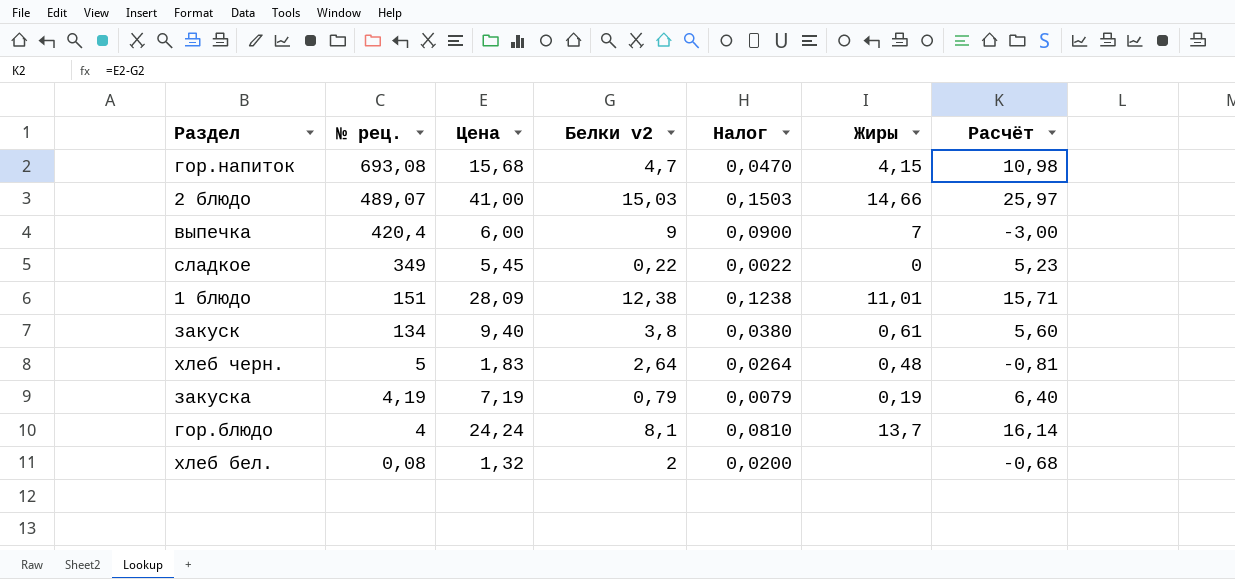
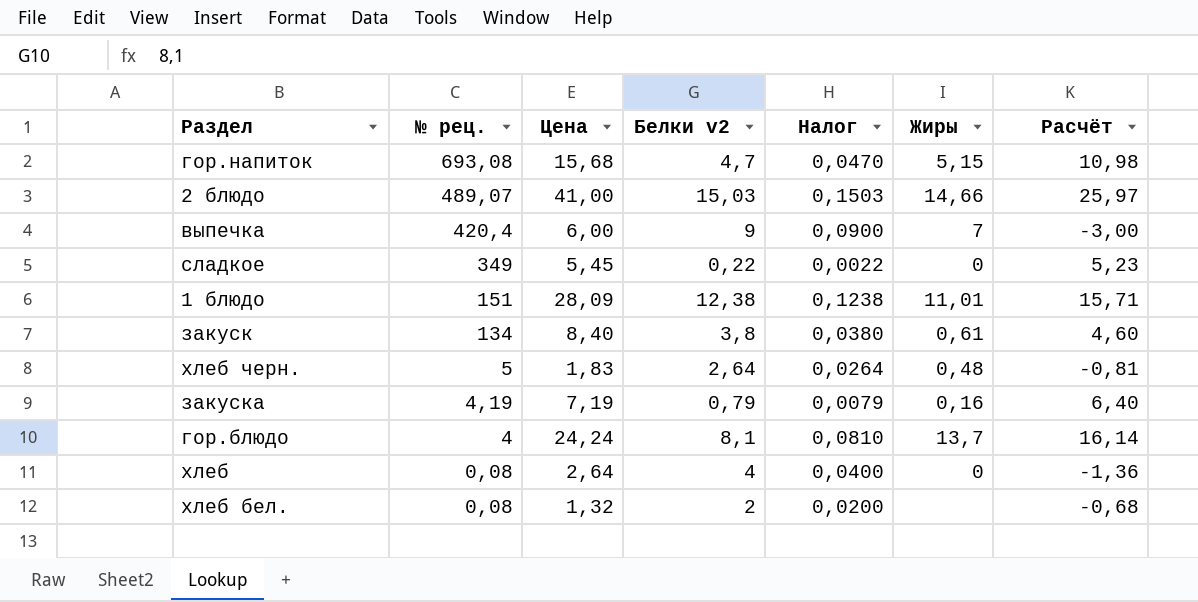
гор.напиток | Жиры: 4,15 -> 5,15
закуск | Цена: 9,40 -> 8,40
закуск | Расчёт: 5,60 -> 4,60
закуска | Жиры: 0,19 -> 0,16
row хлеб: none -> 0,08 | 2,64 | 4 | 0,0400 | 0 | -1,36

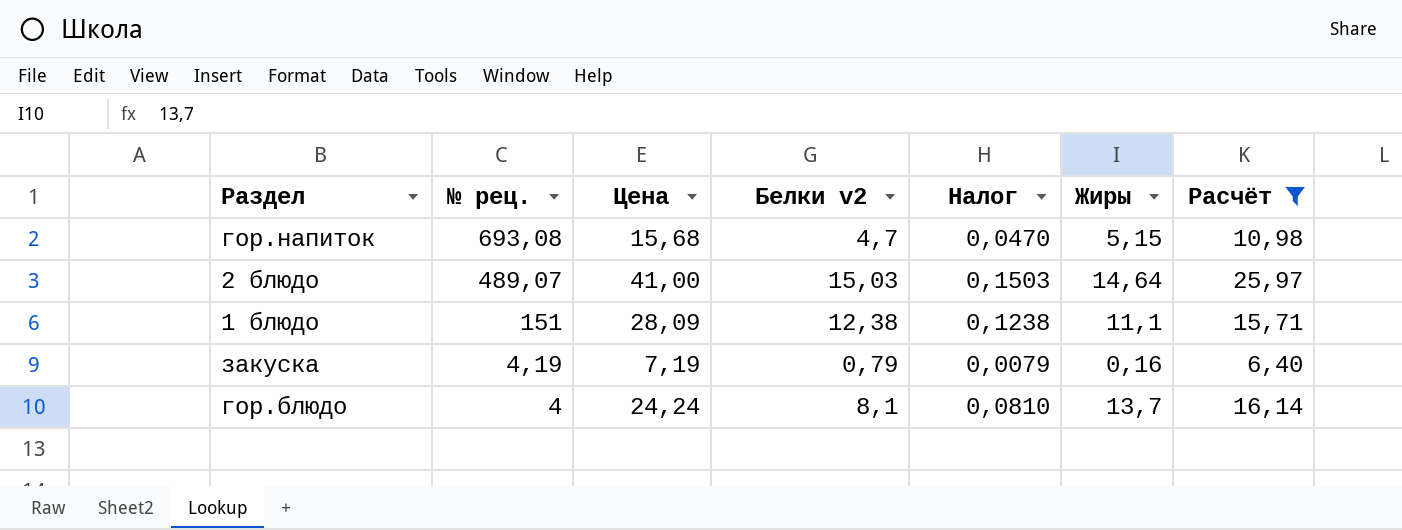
filter: none -> Расчёт >= 6,40
2 блюдо | Жиры: 14,66 -> 14,64
1 блюдо | Жиры: 11,01 -> 11,1

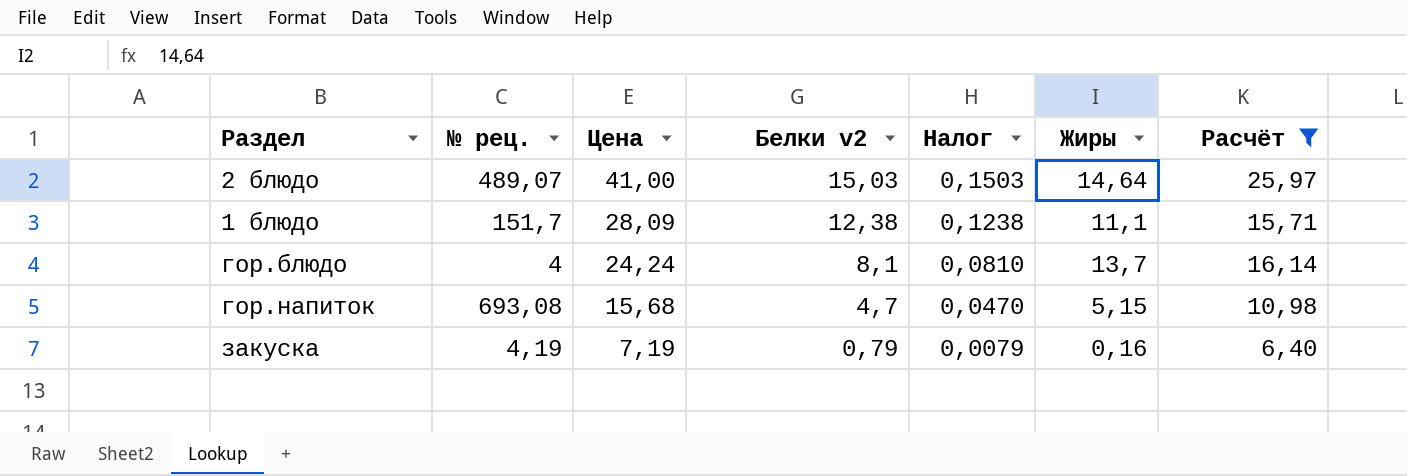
row order: № рец. descending -> Цена descending
1 блюдо | № рец.: 151 -> 151,7

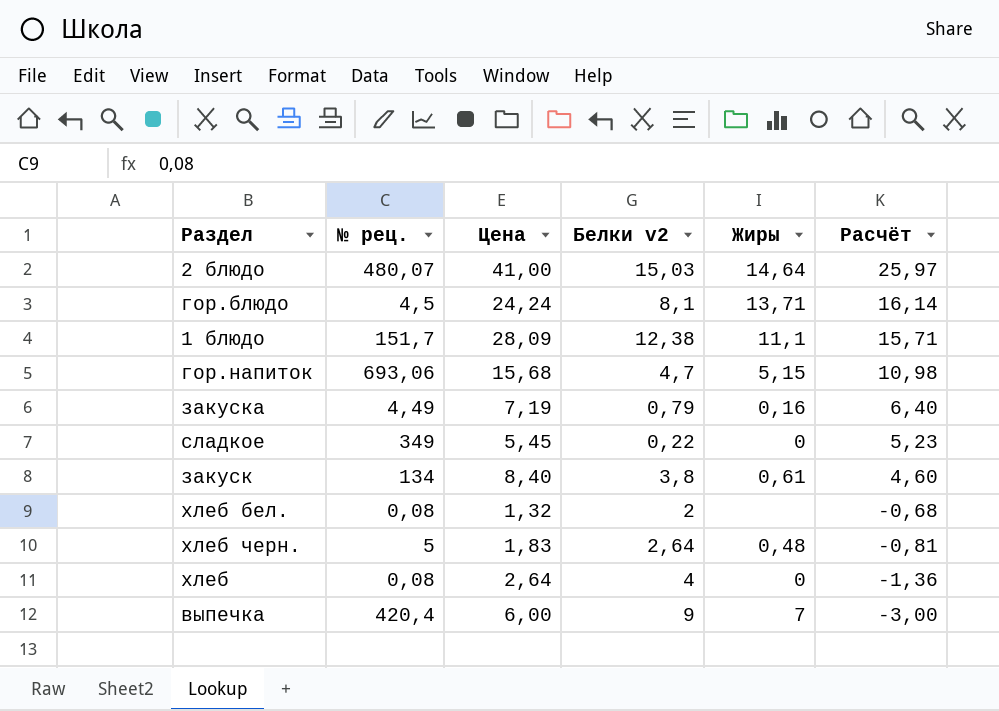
filter: Расчёт >= 6,40 -> none
row order: Цена descending -> Расчёт descending
column Налог | formula: [Белки v2] * 0,01 -> none
2 блюдо | № рец.: 489,07 -> 480,07
гор.блюдо | № рец.: 4 -> 4,5
гор.блюдо | Жиры: 13,7 -> 13,71
гор.напиток | № рец.: 693,08 -> 693,06
закуска | № рец.: 4,19 -> 4,49

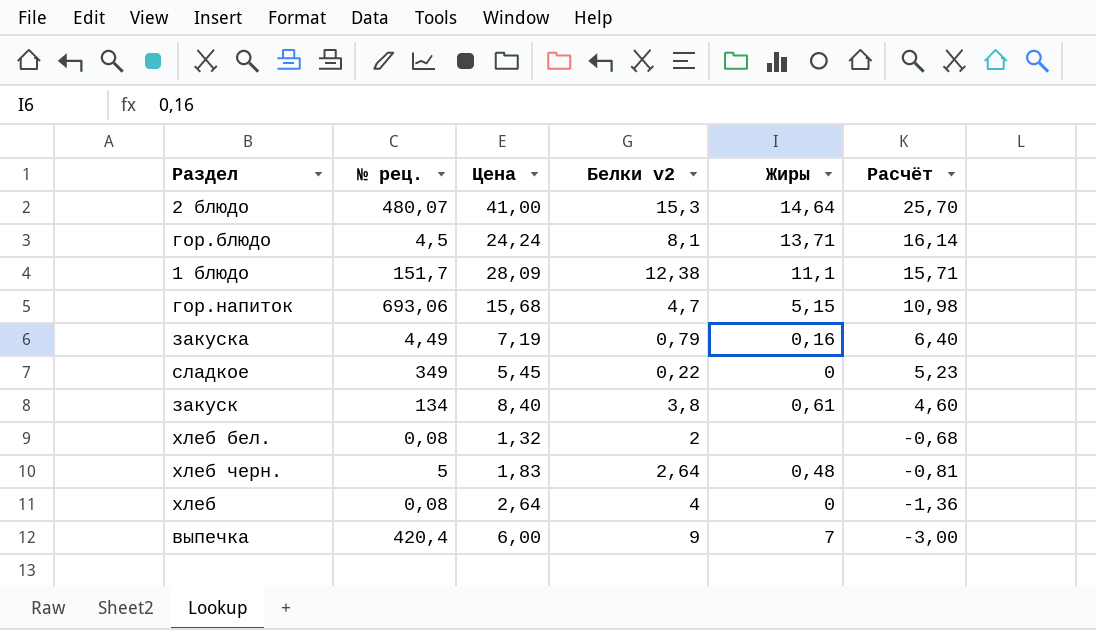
2 блюдо | Белки v2: 15,03 -> 15,3
2 блюдо | Расчёт: 25,97 -> 25,70

